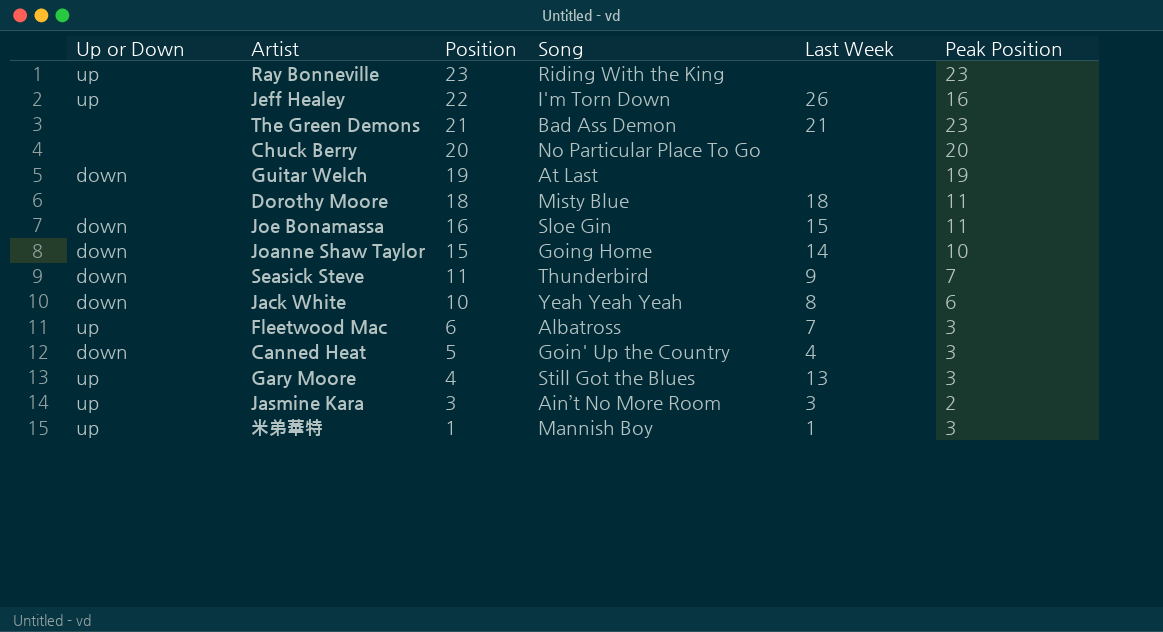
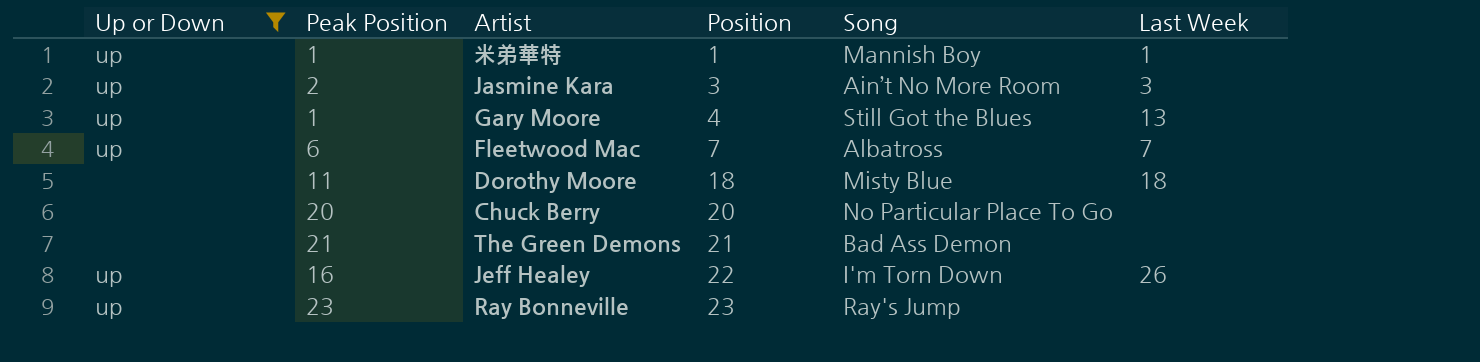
filter: none -> Up or Down != down
row order: Position descending -> Position ascending
column Peak Position | position: 6 -> 2
米弟華特 | Peak Position: 3 -> 1
Gary Moore | Peak Position: 3 -> 1
Fleetwood Mac | Peak Position: 3 -> 6
Fleetwood Mac | Position: 6 -> 7
The Green Demons | Peak Position: 23 -> 21
The Green Demons | Last Week: 21 -> none
Ray Bonneville | Song: Riding With the King -> Ray's Jump

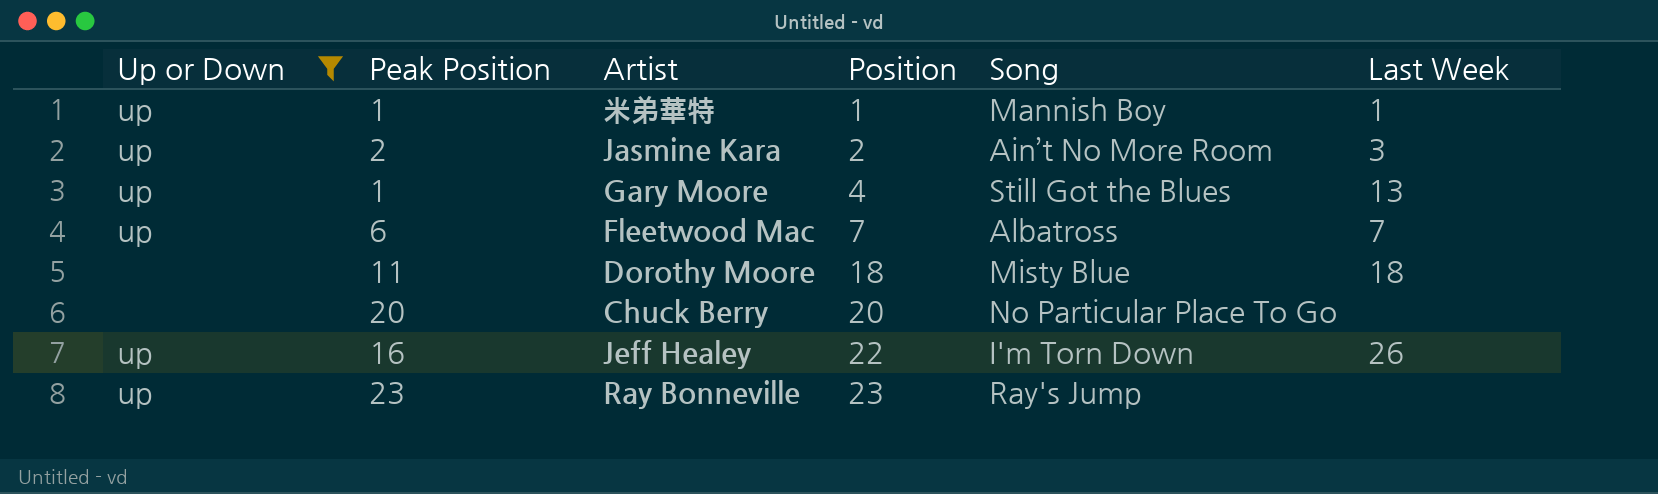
row The Green Demons: none | 21 | 21 | Bad Ass Demon | none -> none
Jasmine Kara | Position: 3 -> 2

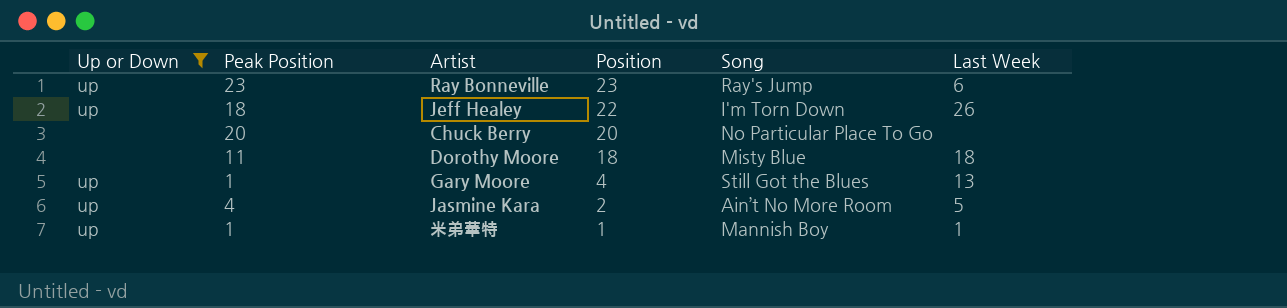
row order: Position ascending -> Position descending
row Fleetwood Mac: up | 6 | 7 | Albatross | 7 -> none
Ray Bonneville | Last Week: none -> 6
Jeff Healey | Peak Position: 16 -> 18
Jasmine Kara | Peak Position: 2 -> 4
Jasmine Kara | Last Week: 3 -> 5

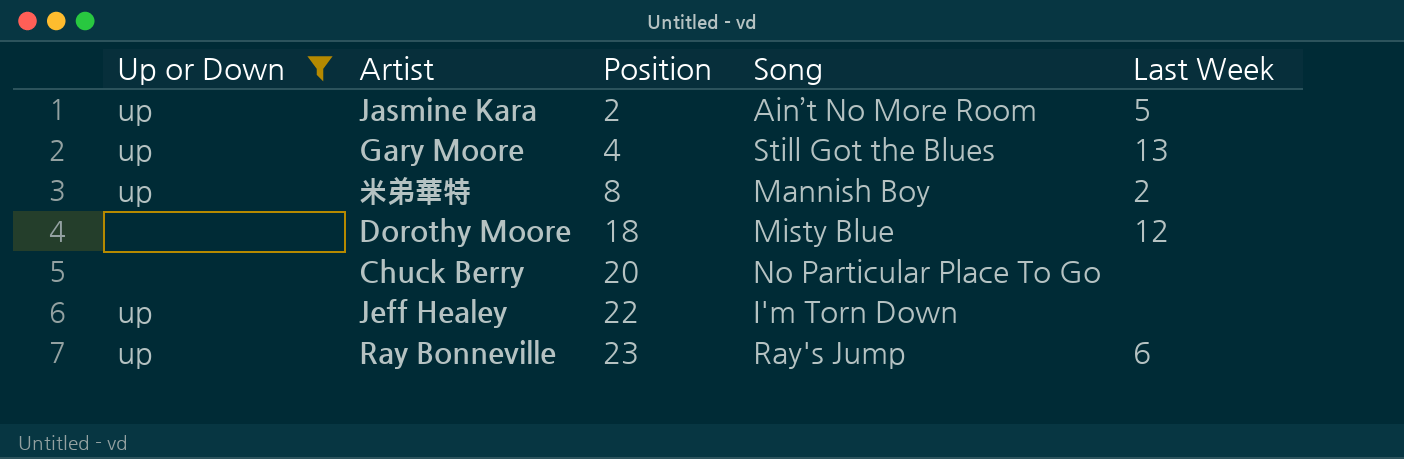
row order: Position descending -> Position ascending
column Peak Position | position: 2 -> none
米弟華特 | Position: 1 -> 8
米弟華特 | Last Week: 1 -> 2
Dorothy Moore | Last Week: 18 -> 12
Jeff Healey | Last Week: 26 -> none

